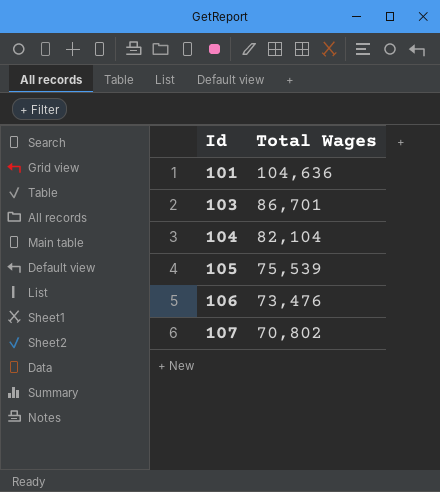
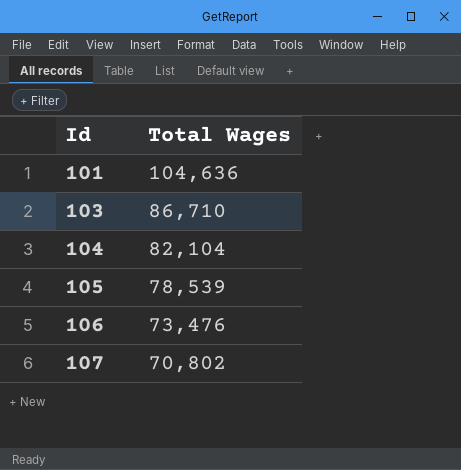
103 | Total Wages: 86,701 -> 86,710
105 | Total Wages: 75,539 -> 78,539

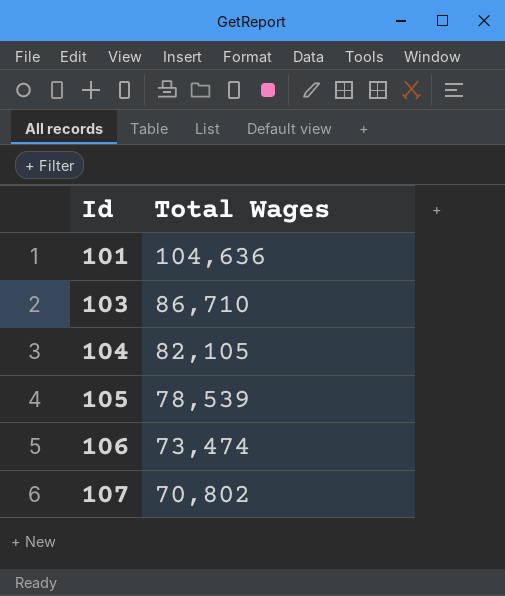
104 | Total Wages: 82,104 -> 82,105
106 | Total Wages: 73,476 -> 73,474

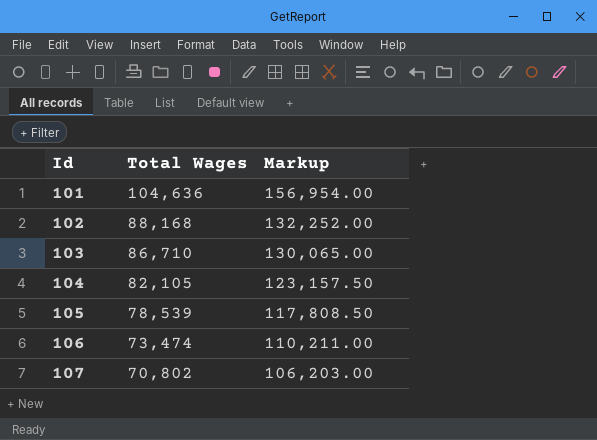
column Markup | formula: none -> [Total Wages] * 1.5
row 102: none -> 88,168 | 132,252.00

